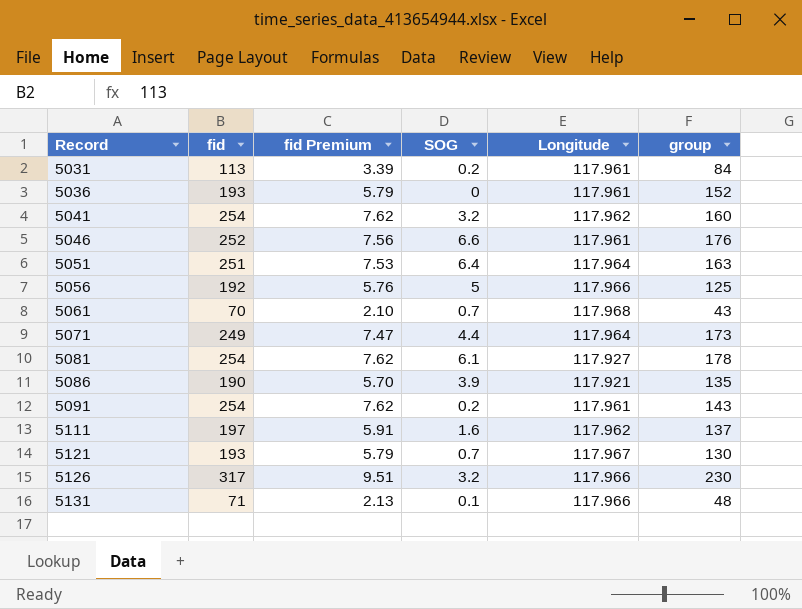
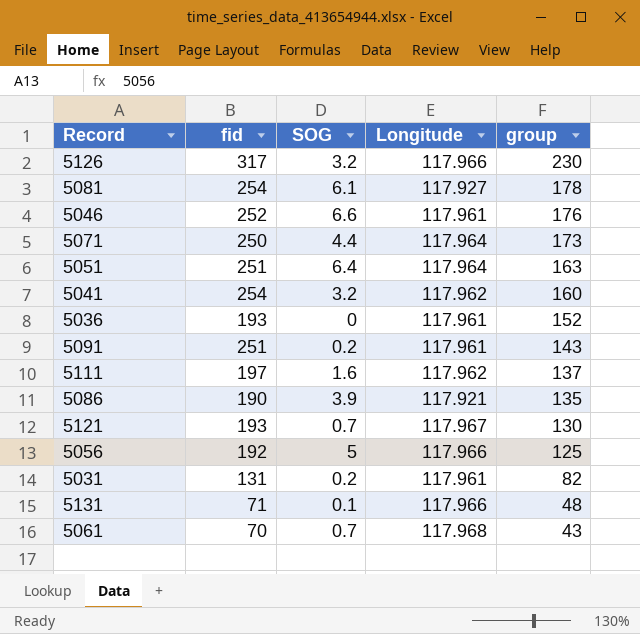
row order: Record ascending -> group descending
column fid Premium | formula: [fid] * 0.03 -> none
5071 | fid: 249 -> 250
5091 | fid: 254 -> 251
5031 | fid: 113 -> 131
5031 | group: 84 -> 82

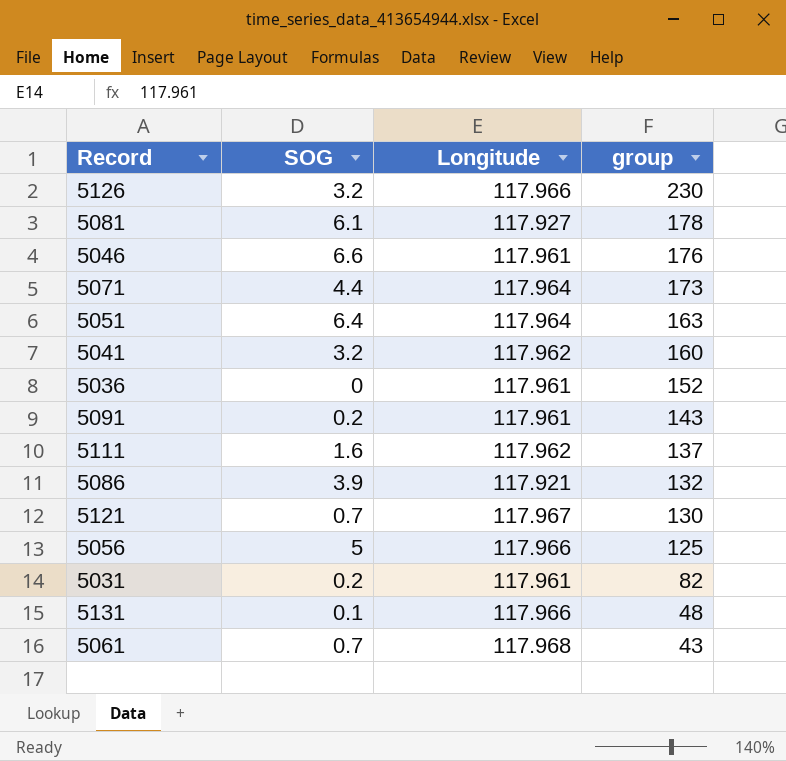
column fid | position: 2 -> none
5086 | group: 135 -> 132

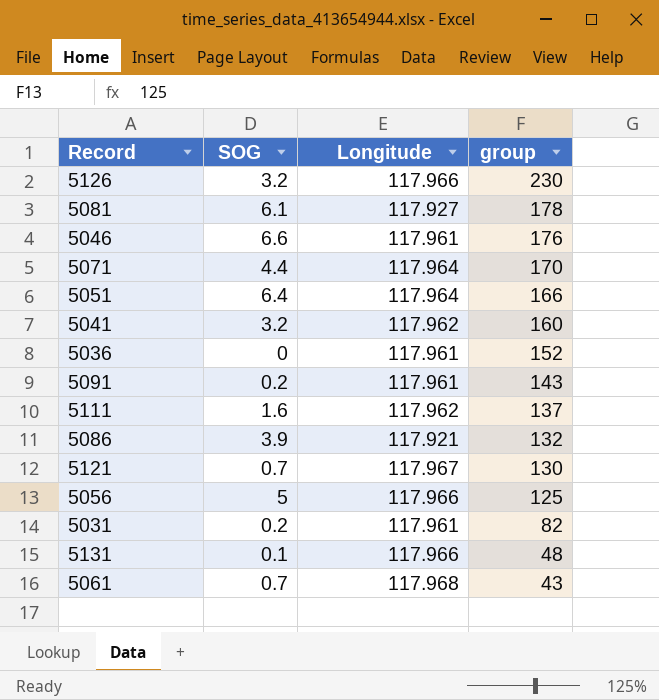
5071 | group: 173 -> 170
5051 | group: 163 -> 166

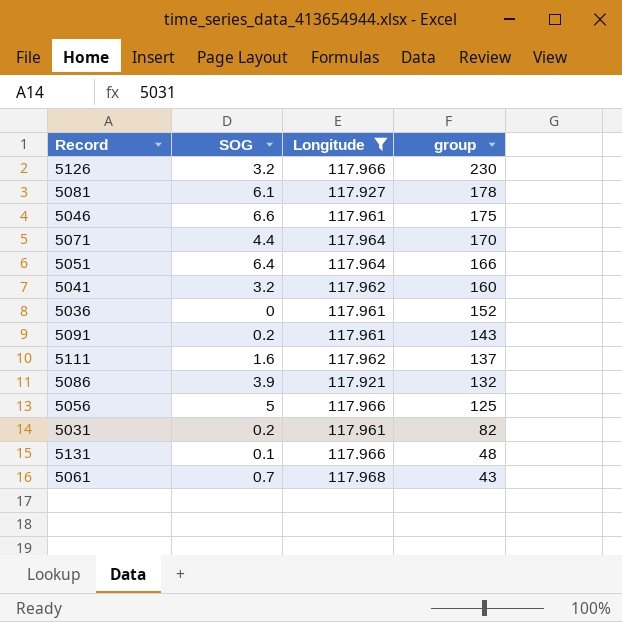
filter: none -> Longitude != 117.967
5046 | group: 176 -> 175

